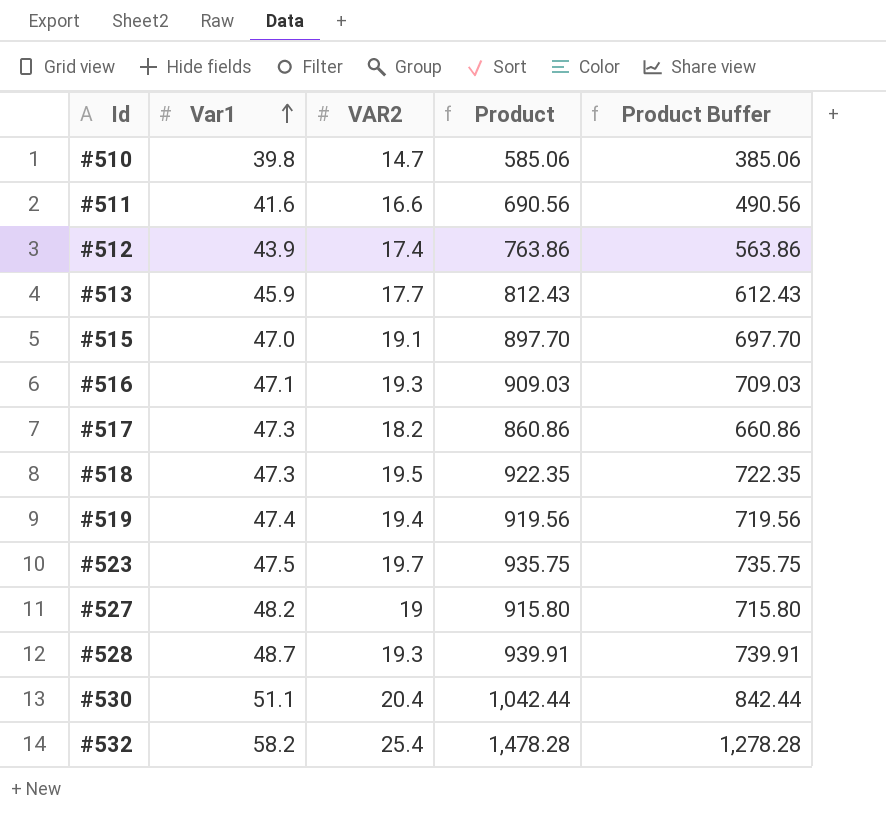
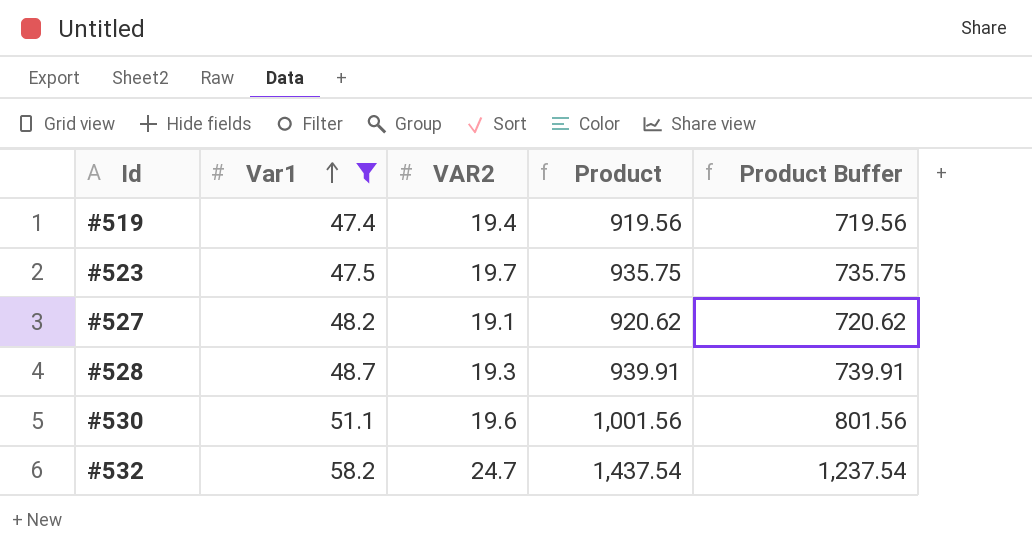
filter: none -> Var1 >= 47.4
#527 | VAR2: 19 -> 19.1
#527 | Product: 915.80 -> 920.62
#527 | Product Buffer: 715.80 -> 720.62
#530 | VAR2: 20.4 -> 19.6
#530 | Product: 1,042.44 -> 1,001.56
#530 | Product Buffer: 842.44 -> 801.56
#532 | VAR2: 25.4 -> 24.7
#532 | Product: 1,478.28 -> 1,437.54
#532 | Product Buffer: 1,278.28 -> 1,237.54

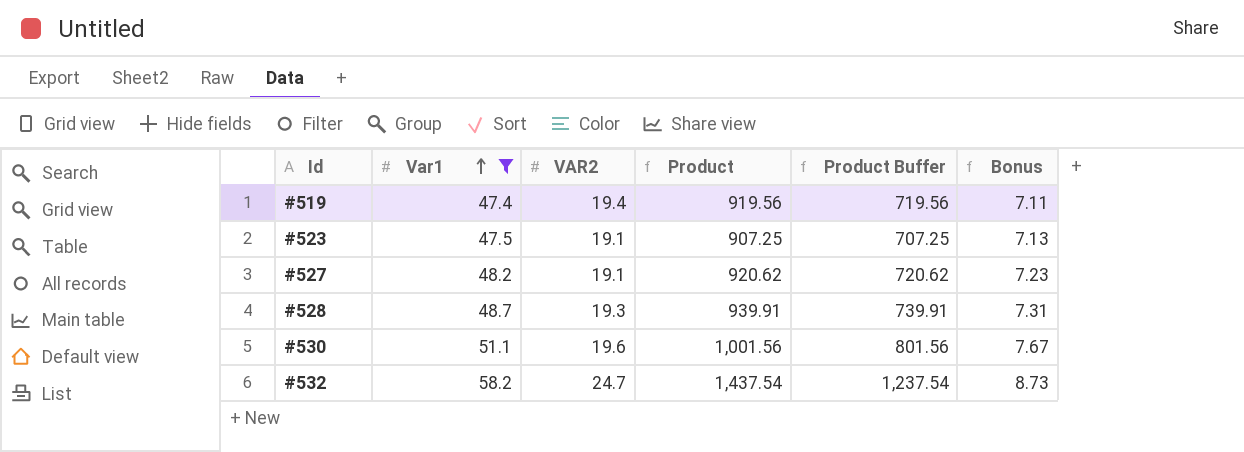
column Bonus | formula: none -> [Var1] * 0.15
#523 | VAR2: 19.7 -> 19.1
#523 | Product: 935.75 -> 907.25
#523 | Product Buffer: 735.75 -> 707.25

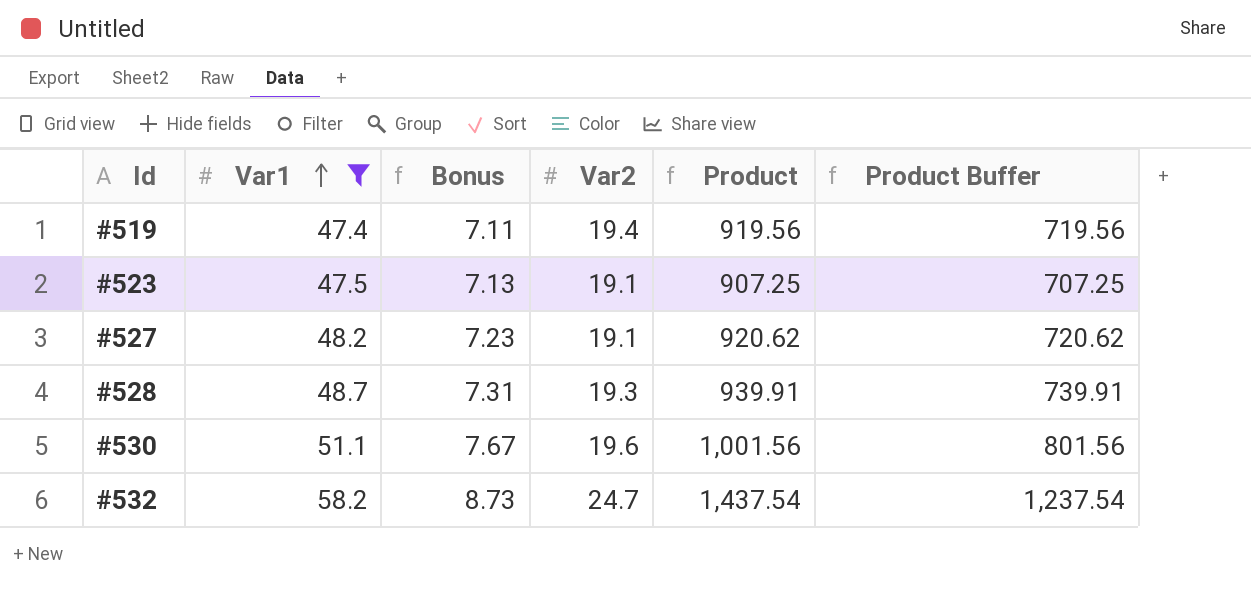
column Bonus | position: 6 -> 3
column name: VAR2 -> Var2

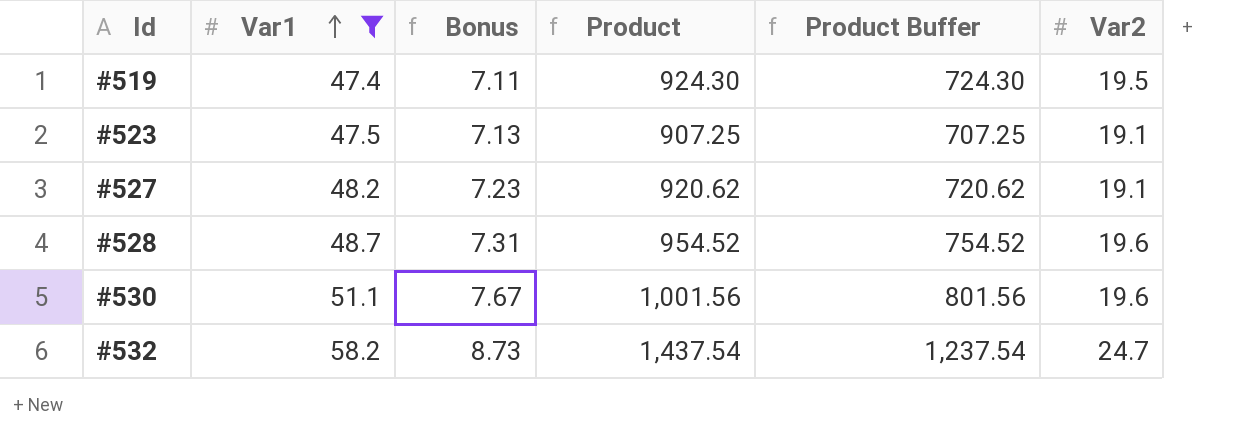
column Var2 | position: 4 -> 6
#519 | Product: 919.56 -> 924.30
#519 | Product Buffer: 719.56 -> 724.30
#519 | Var2: 19.4 -> 19.5
#528 | Product: 939.91 -> 954.52
#528 | Product Buffer: 739.91 -> 754.52
#528 | Var2: 19.3 -> 19.6

